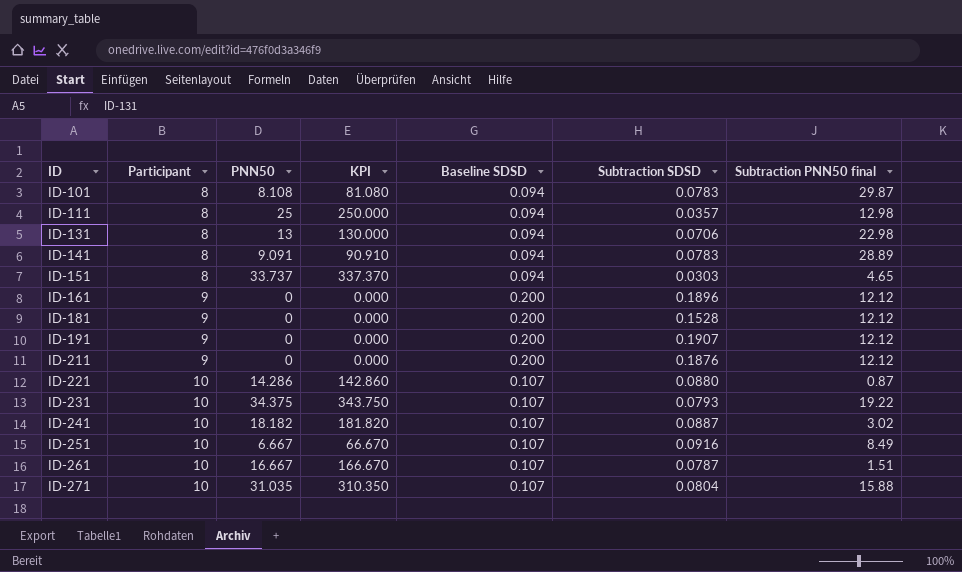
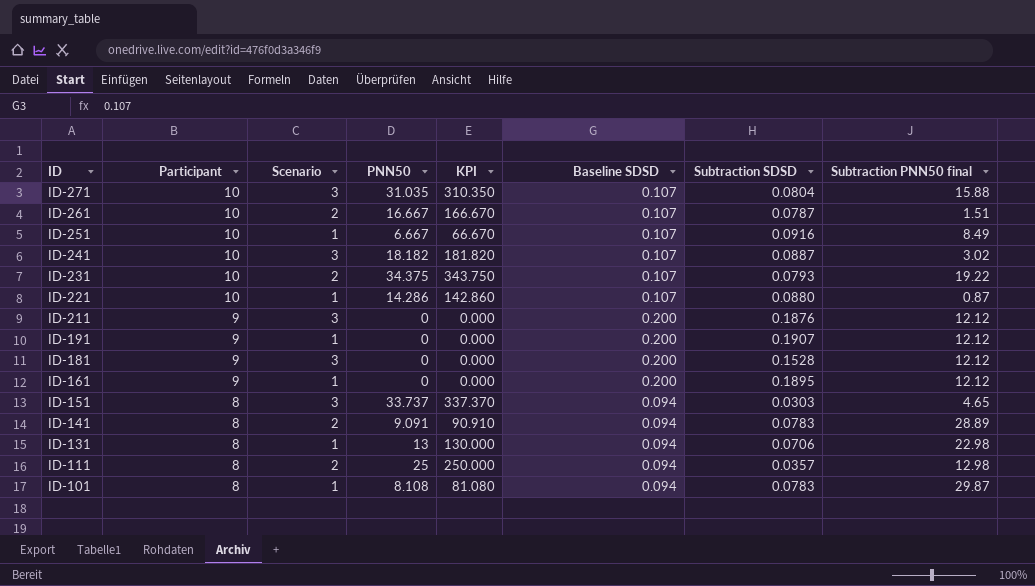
row order: ID ascending -> ID descending
column Scenario | position: none -> 3
ID-161 | Subtraction SDSD: 0.1896 -> 0.1895

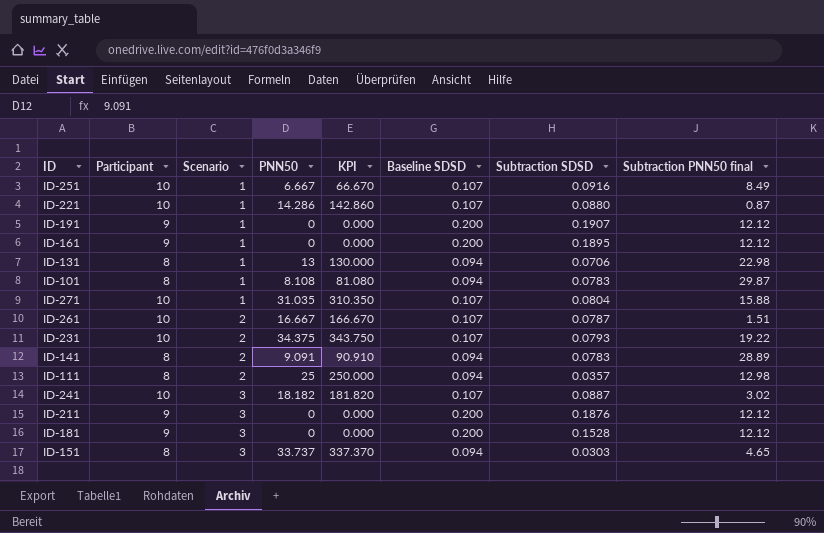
row order: ID descending -> Scenario ascending
ID-271 | Scenario: 3 -> 1

